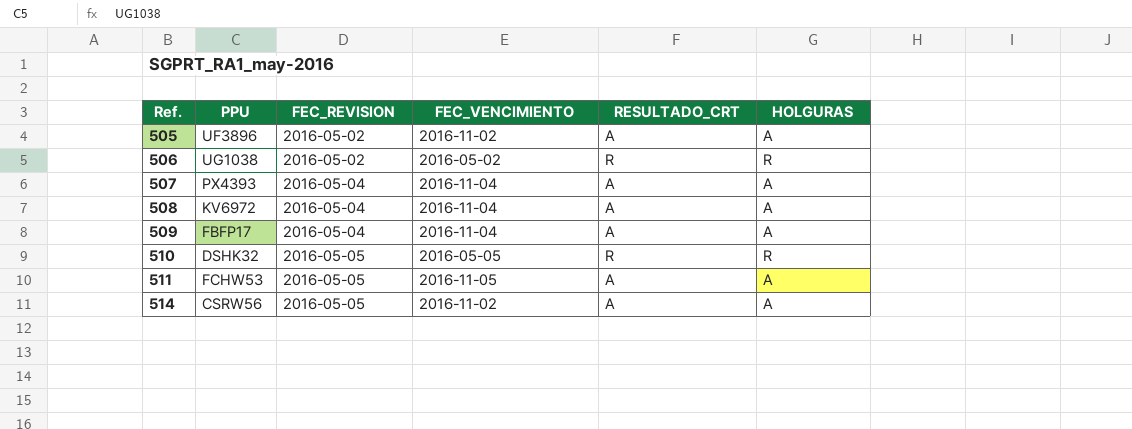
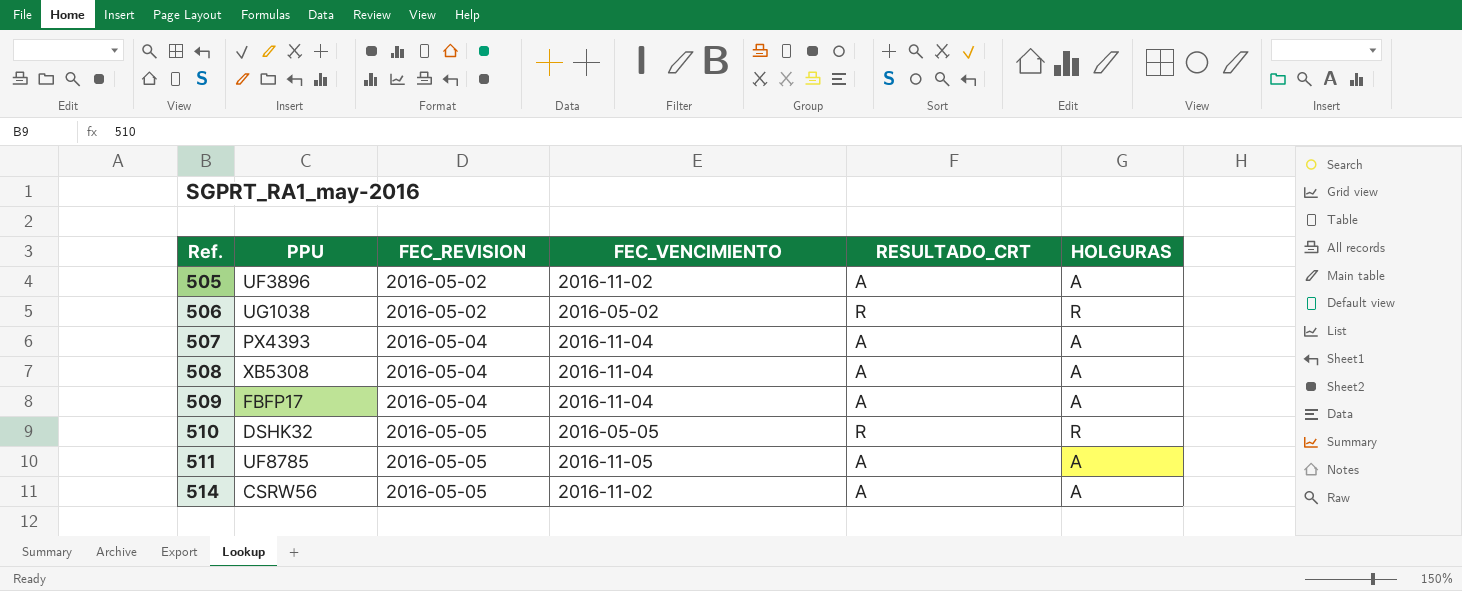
508 | PPU: KV6972 -> XB5308
511 | PPU: FCHW53 -> UF8785

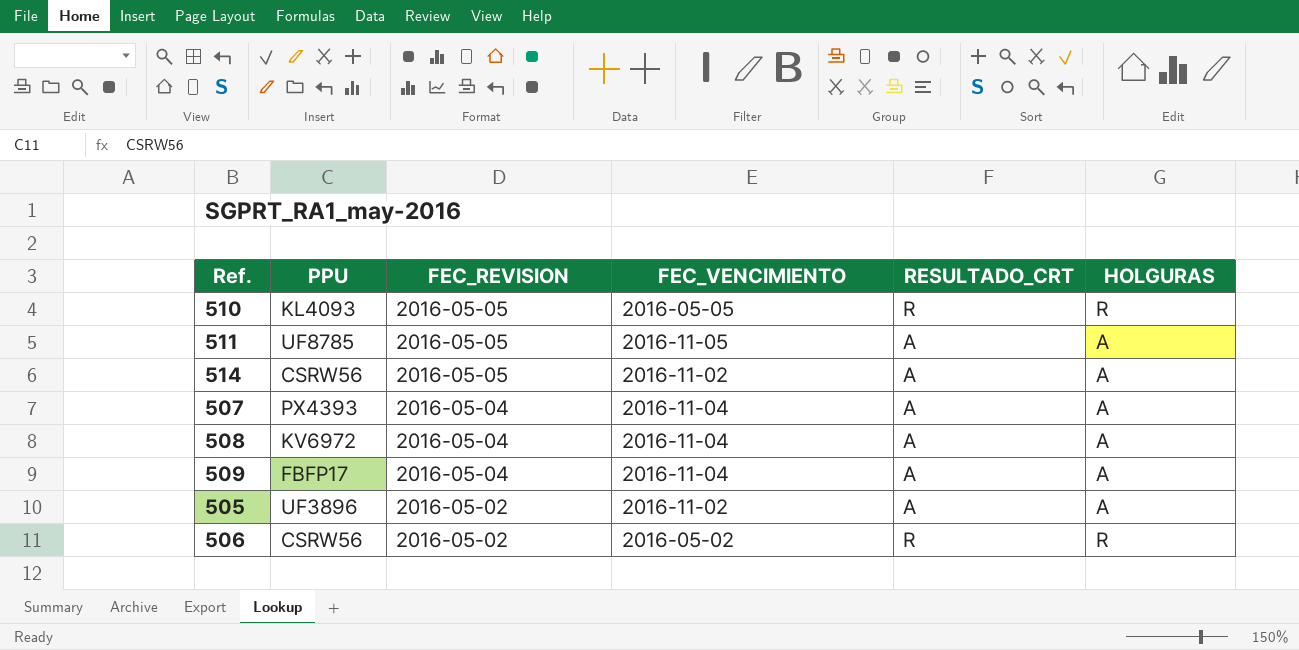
row order: Ref. ascending -> FEC_REVISION descending
510 | PPU: DSHK32 -> KL4093
508 | PPU: XB5308 -> KV6972
506 | PPU: UG1038 -> CSRW56

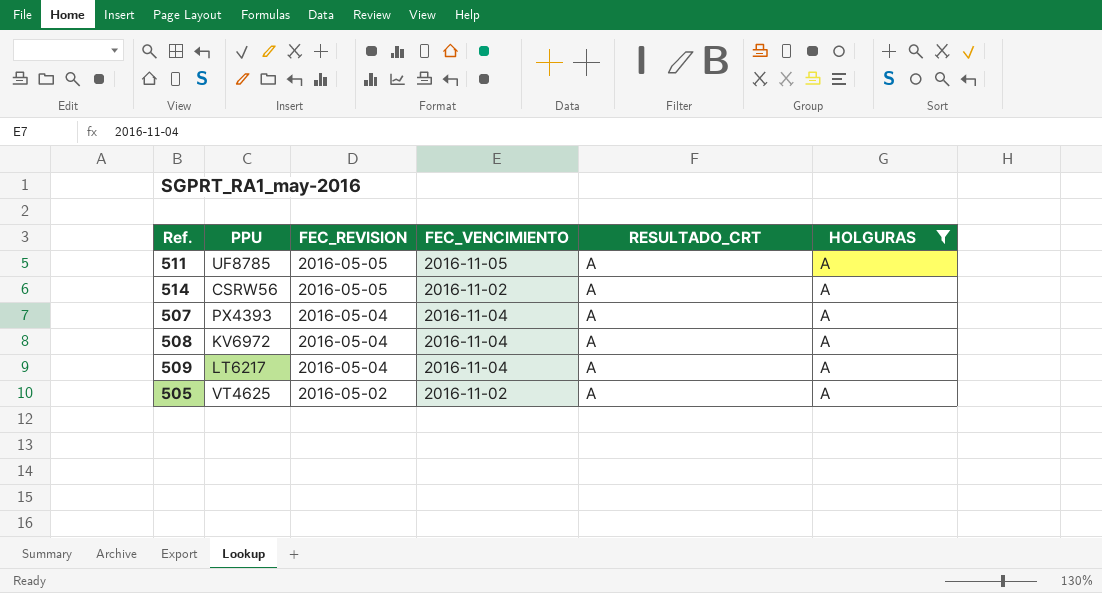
filter: none -> HOLGURAS = A
509 | PPU: FBFP17 -> LT6217
505 | PPU: UF3896 -> VT4625

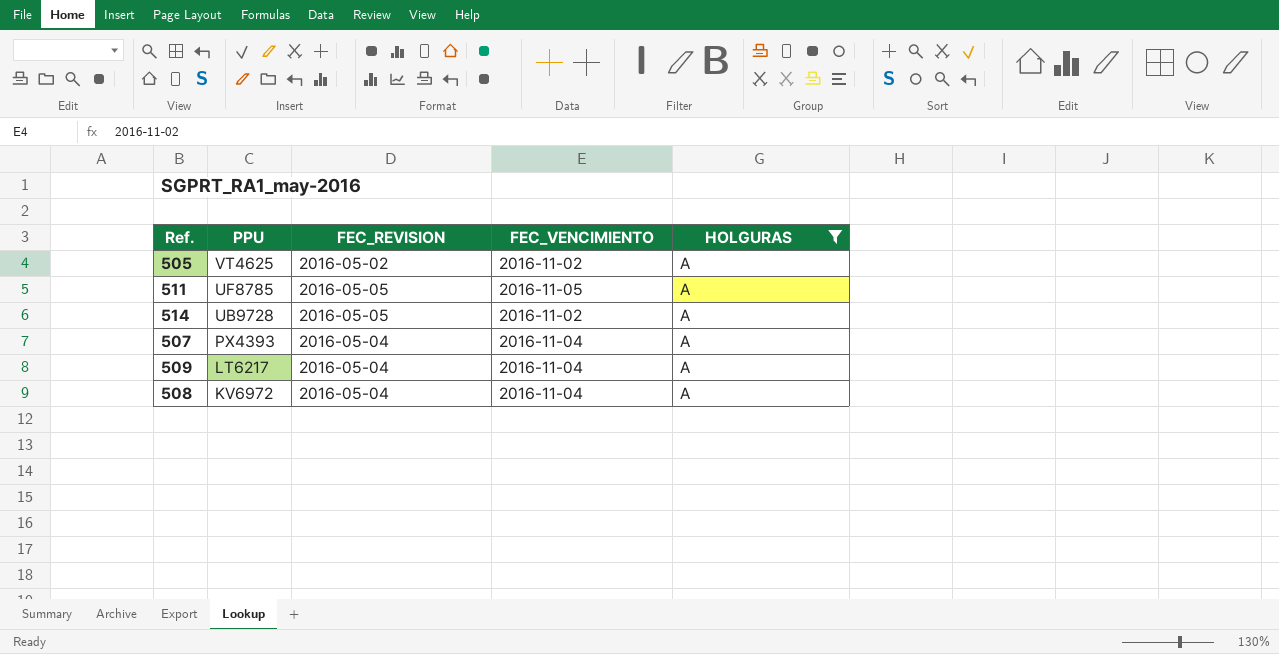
row order: FEC_REVISION descending -> PPU descending
column RESULTADO_CRT | position: 5 -> none
514 | PPU: CSRW56 -> UB9728

